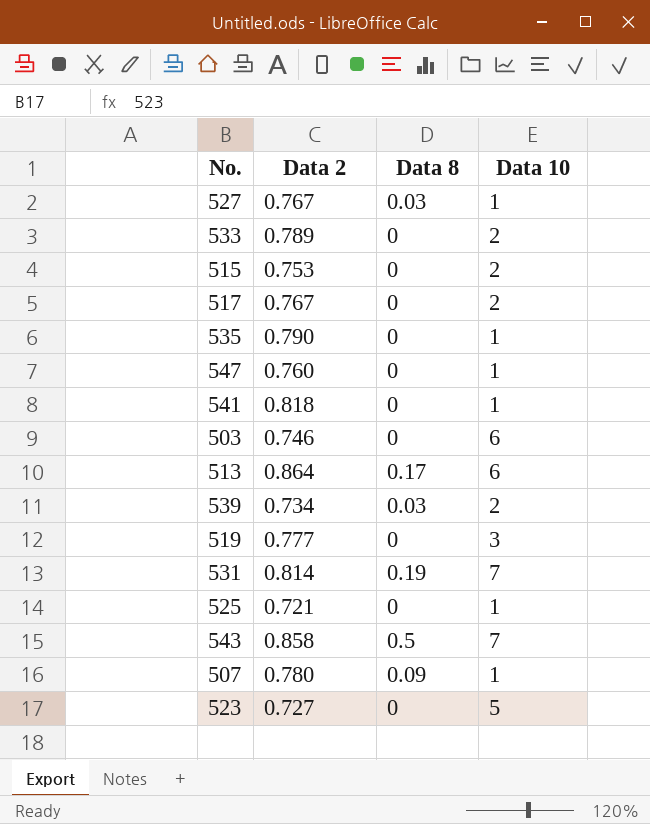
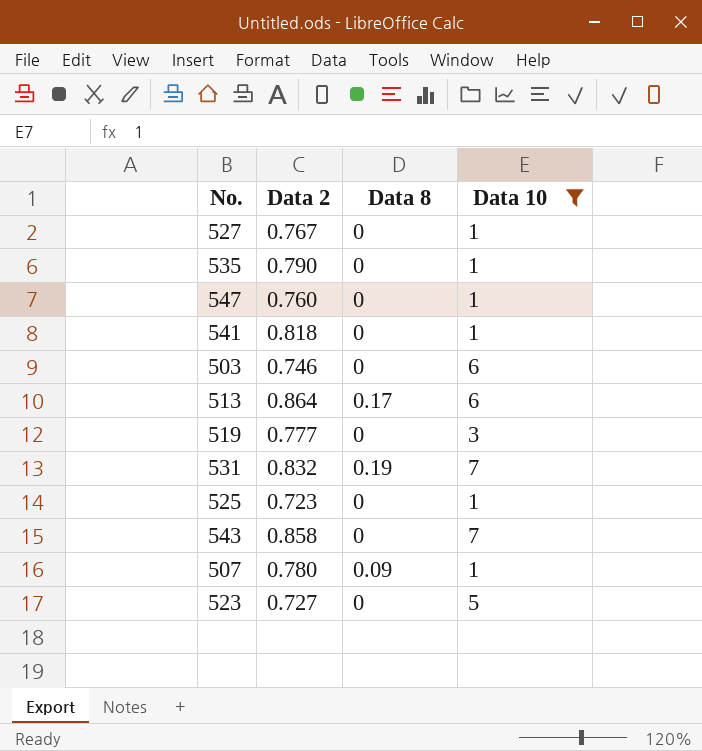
filter: none -> Data 10 != 2
527 | Data 8: 0.03 -> 0
531 | Data 2: 0.814 -> 0.832
525 | Data 2: 0.721 -> 0.723
543 | Data 8: 0.5 -> 0

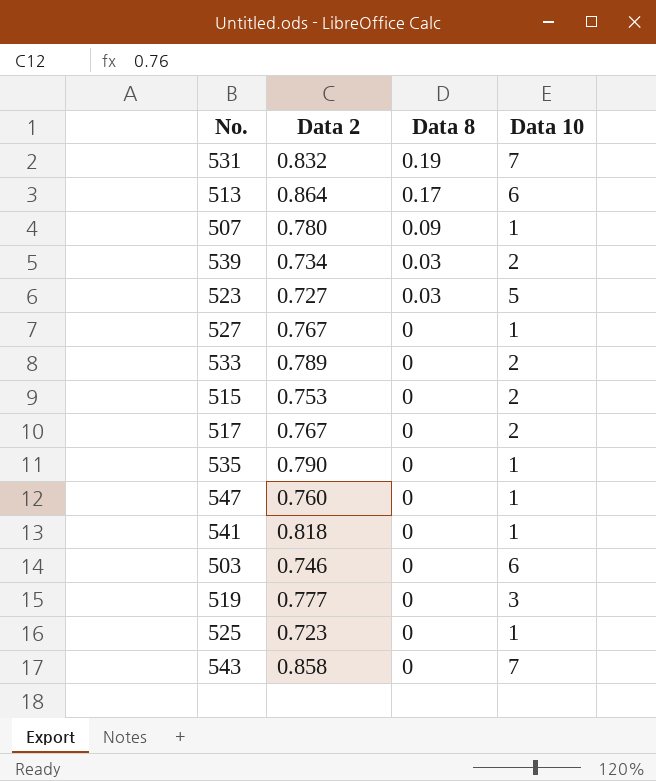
filter: Data 10 != 2 -> none
row order: none -> Data 8 descending
523 | Data 8: 0 -> 0.03

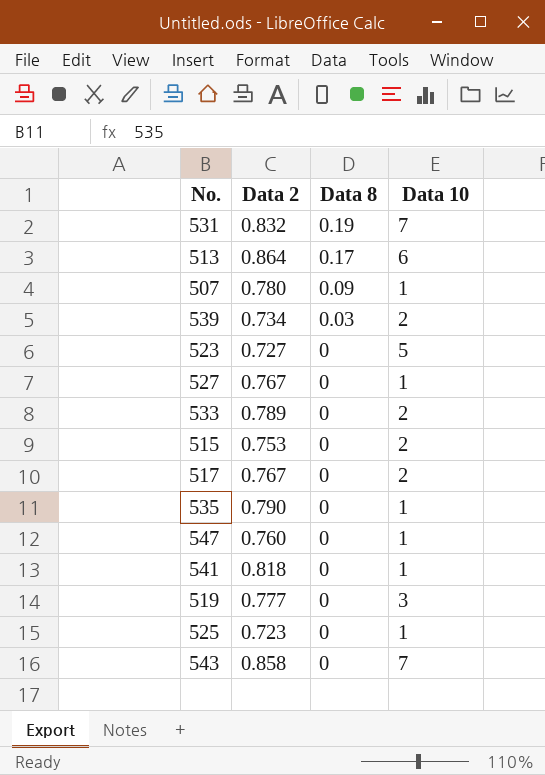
row 503: 0.746 | 0 | 6 -> none
523 | Data 8: 0.03 -> 0

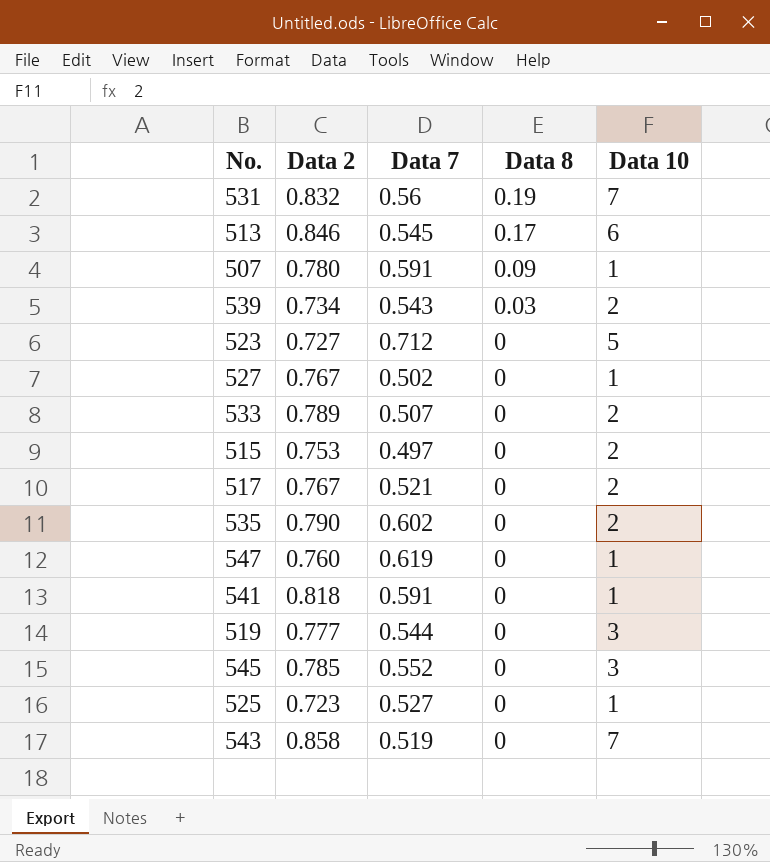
column Data 7 | position: none -> 3
513 | Data 2: 0.864 -> 0.846
535 | Data 10: 1 -> 2
row 545: none -> 0.785 | 0.552 | 0 | 3

